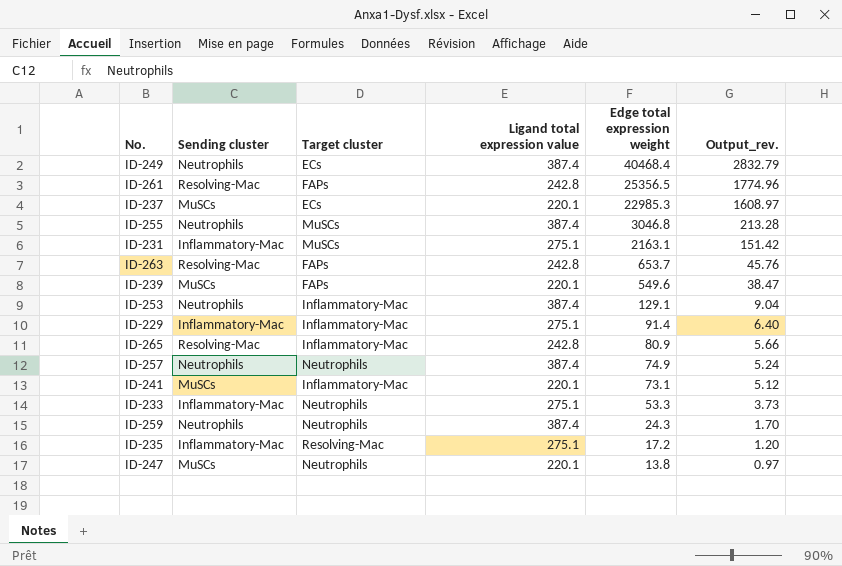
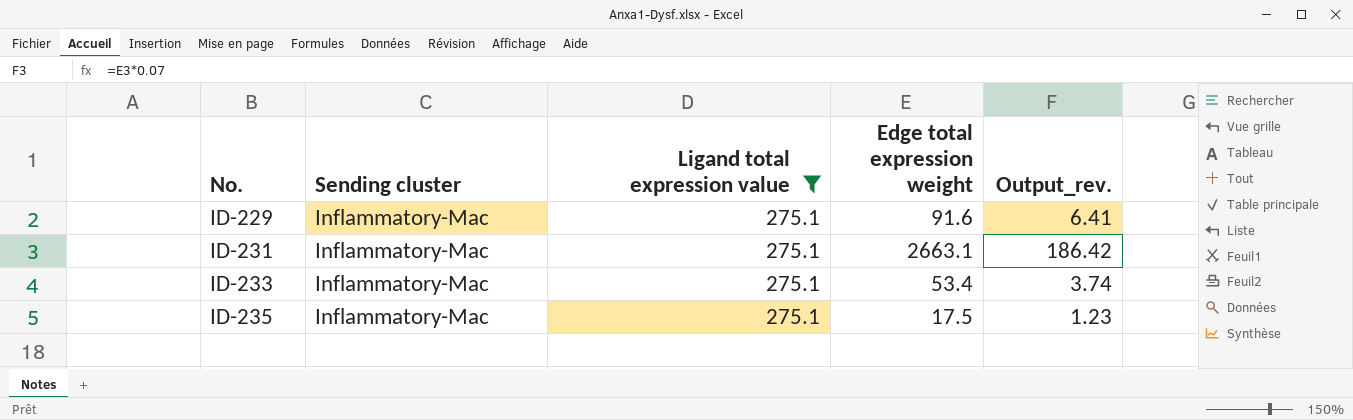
filter: none -> Ligand total expression value = 275.1
row order: Edge total expression weight descending -> No. ascending
column Target cluster | position: 3 -> none
ID-229 | Edge total expression weight: 91.4 -> 91.6
ID-229 | Output_rev.: 6.40 -> 6.41
ID-231 | Edge total expression weight: 2163.1 -> 2663.1
ID-231 | Output_rev.: 151.42 -> 186.42
ID-233 | Edge total expression weight: 53.3 -> 53.4
ID-233 | Output_rev.: 3.73 -> 3.74
ID-235 | Edge total expression weight: 17.2 -> 17.5
ID-235 | Output_rev.: 1.20 -> 1.23

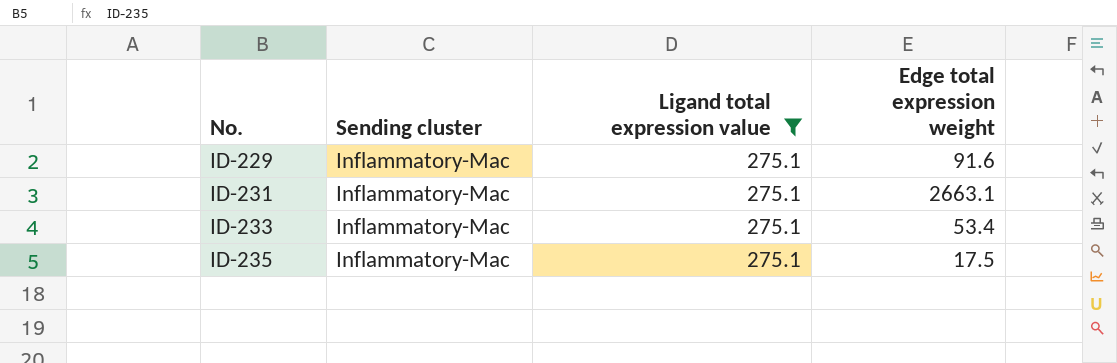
column Output_rev. | formula: [Edge total expression weight] * 0.07 -> none

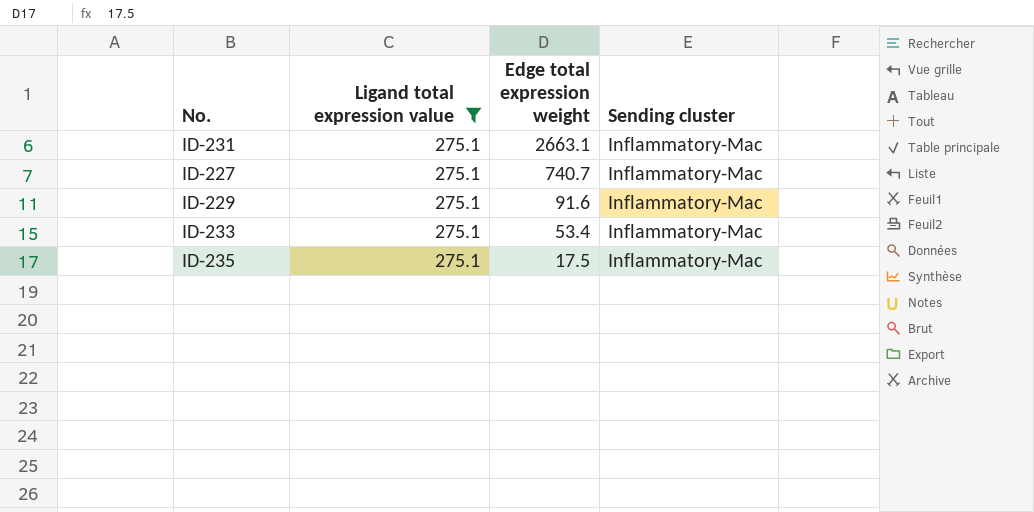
row order: No. ascending -> Edge total expression weight descending
column Sending cluster | position: 2 -> 4
row ID-227: none -> 275.1 | 740.7 | Inflammatory-Mac

